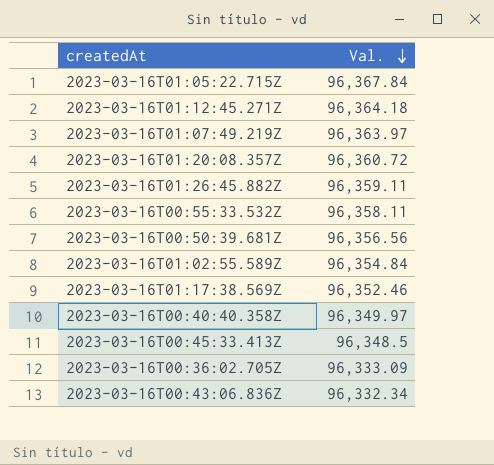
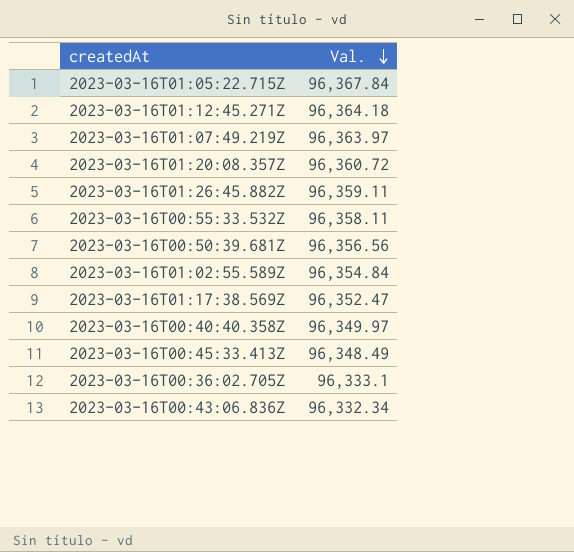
2023-03-16T01:17:38.569Z | Val.: 96,352.46 -> 96,352.47
2023-03-16T00:45:33.413Z | Val.: 96,348.5 -> 96,348.49
2023-03-16T00:36:02.705Z | Val.: 96,333.09 -> 96,333.1

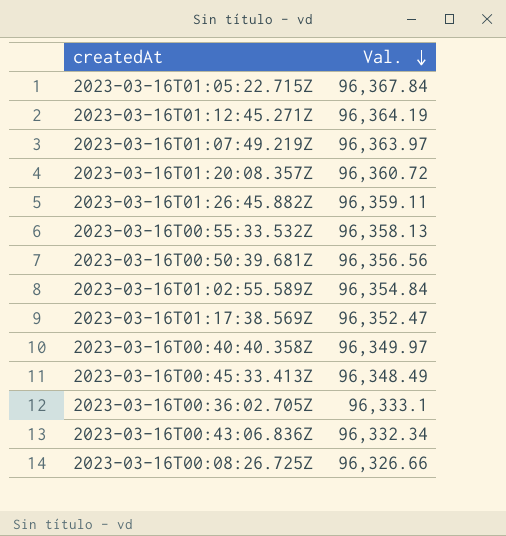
2023-03-16T01:12:45.271Z | Val.: 96,364.18 -> 96,364.19
2023-03-16T00:55:33.532Z | Val.: 96,358.11 -> 96,358.13
row 2023-03-16T00:08:26.725Z: none -> 96,326.66

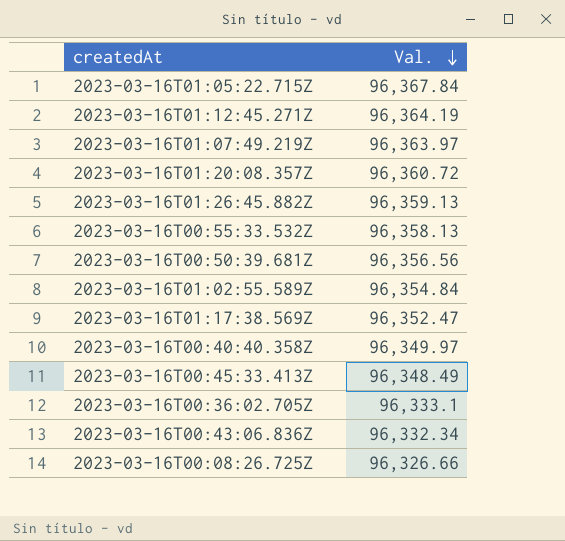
2023-03-16T01:26:45.882Z | Val.: 96,359.11 -> 96,359.13

